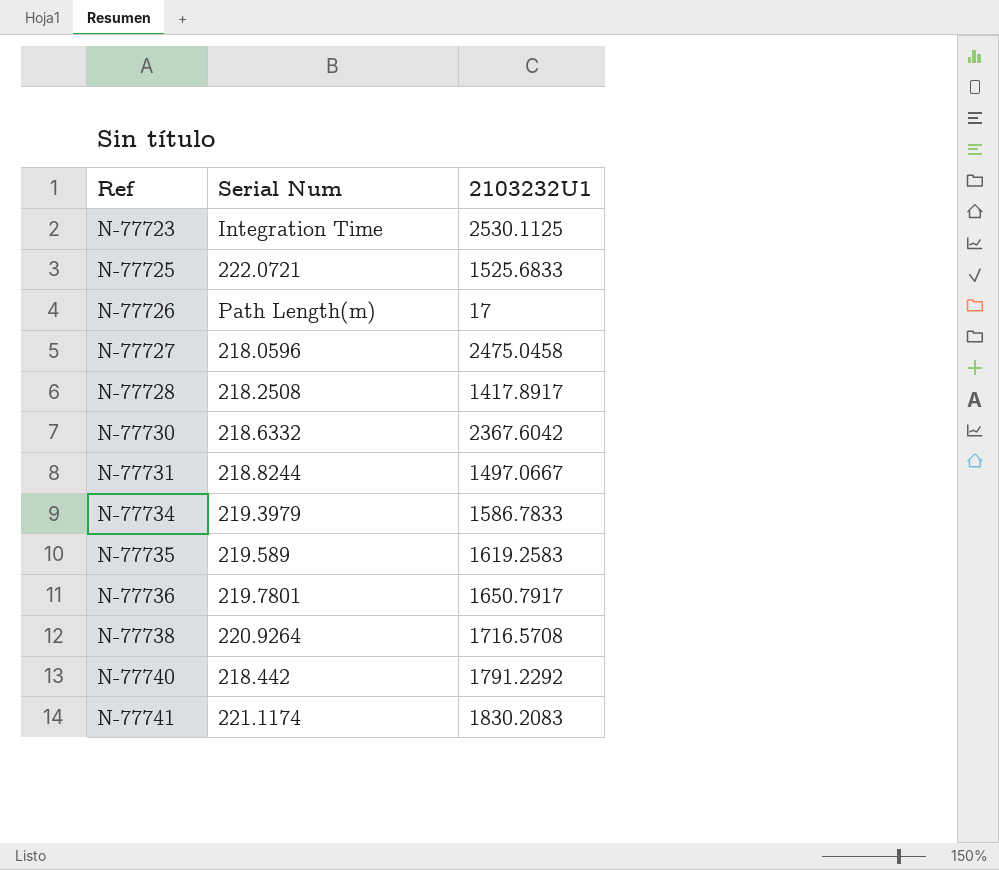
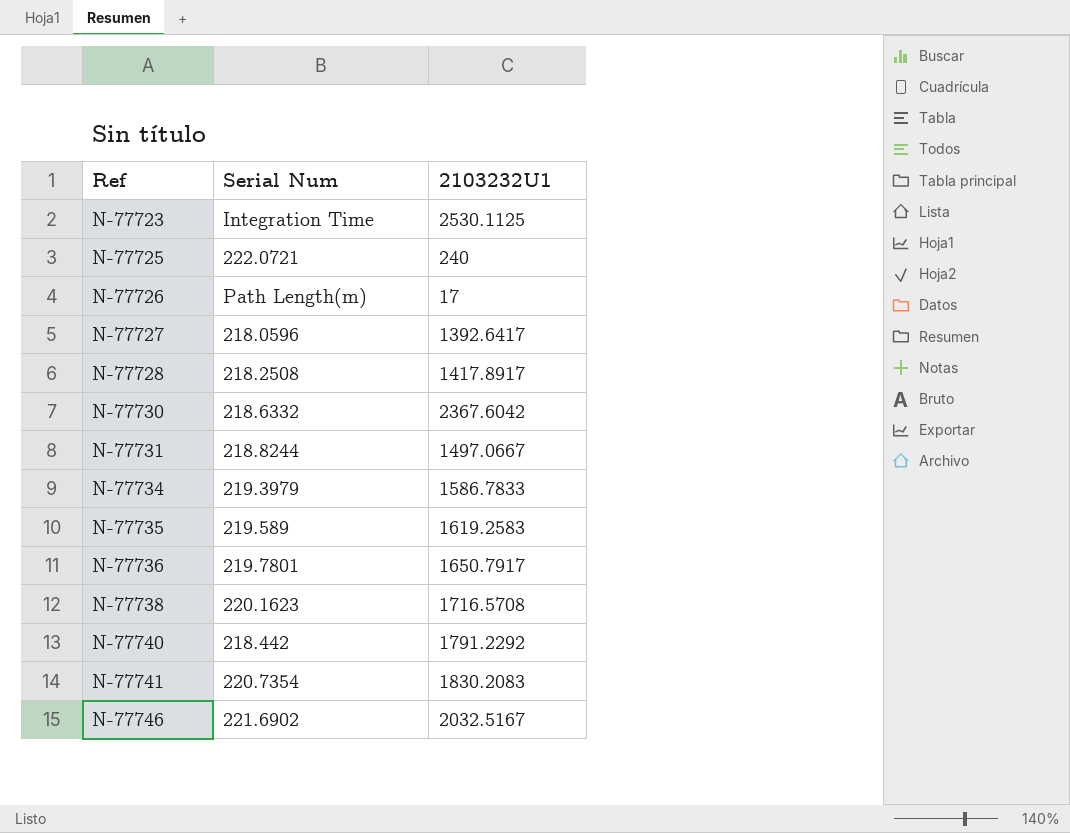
N-77725 | 2103232U1: 1525.6833 -> 240
N-77727 | 2103232U1: 2475.0458 -> 1392.6417
N-77738 | Serial Num: 220.9264 -> 220.1623
N-77741 | Serial Num: 221.1174 -> 220.7354
row N-77746: none -> 221.6902 | 2032.5167

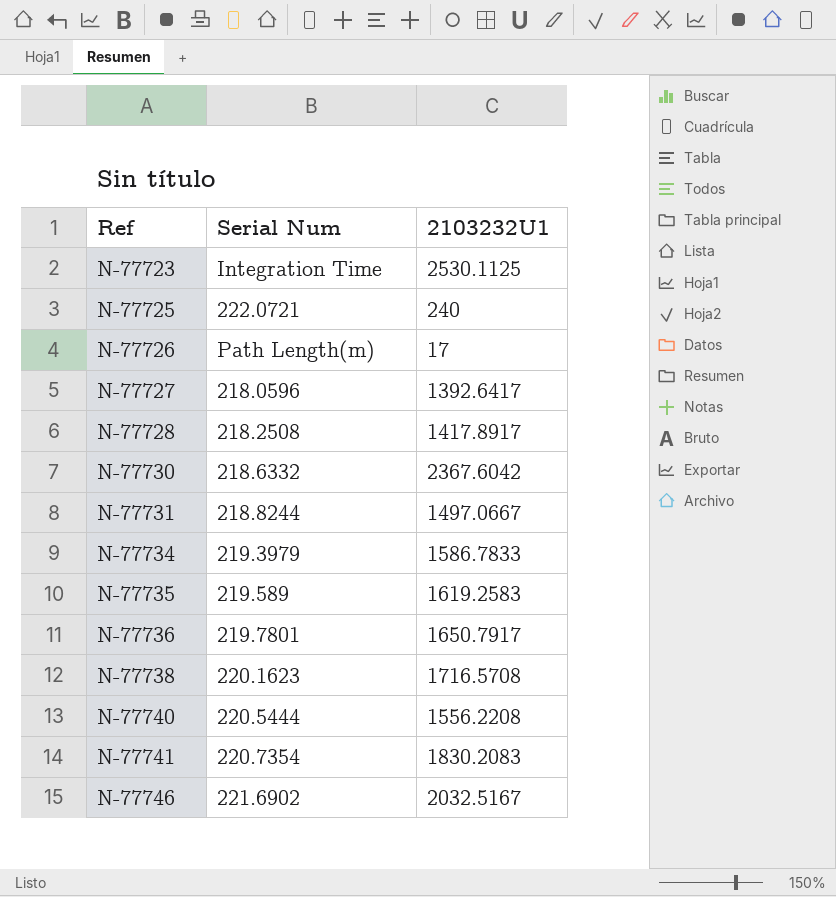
N-77740 | Serial Num: 218.442 -> 220.5444
N-77740 | 2103232U1: 1791.2292 -> 1556.2208

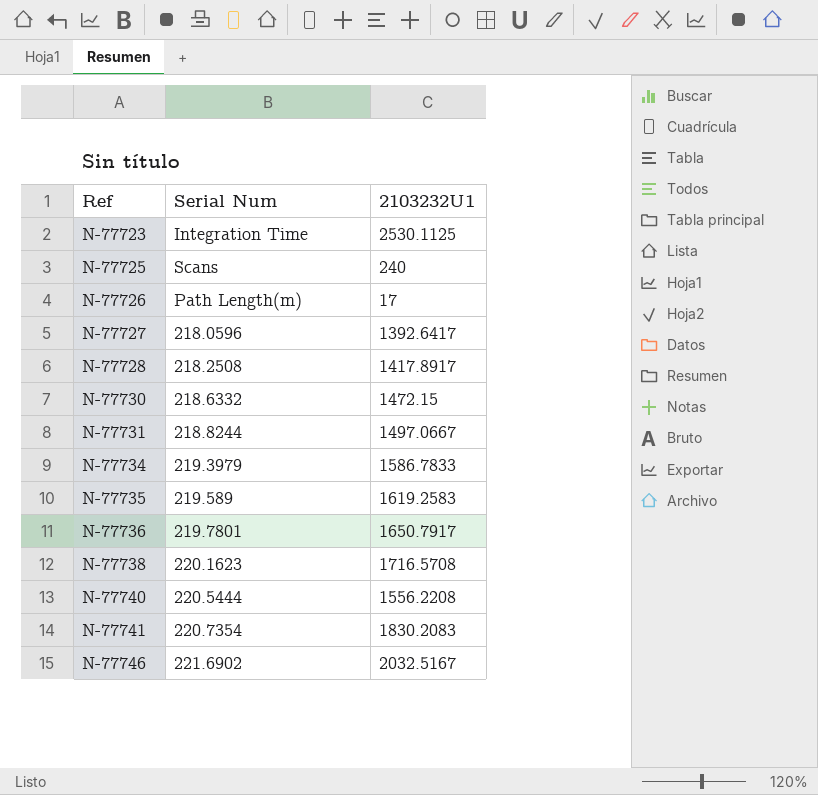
N-77725 | Serial Num: 222.0721 -> Scans
N-77730 | 2103232U1: 2367.6042 -> 1472.15

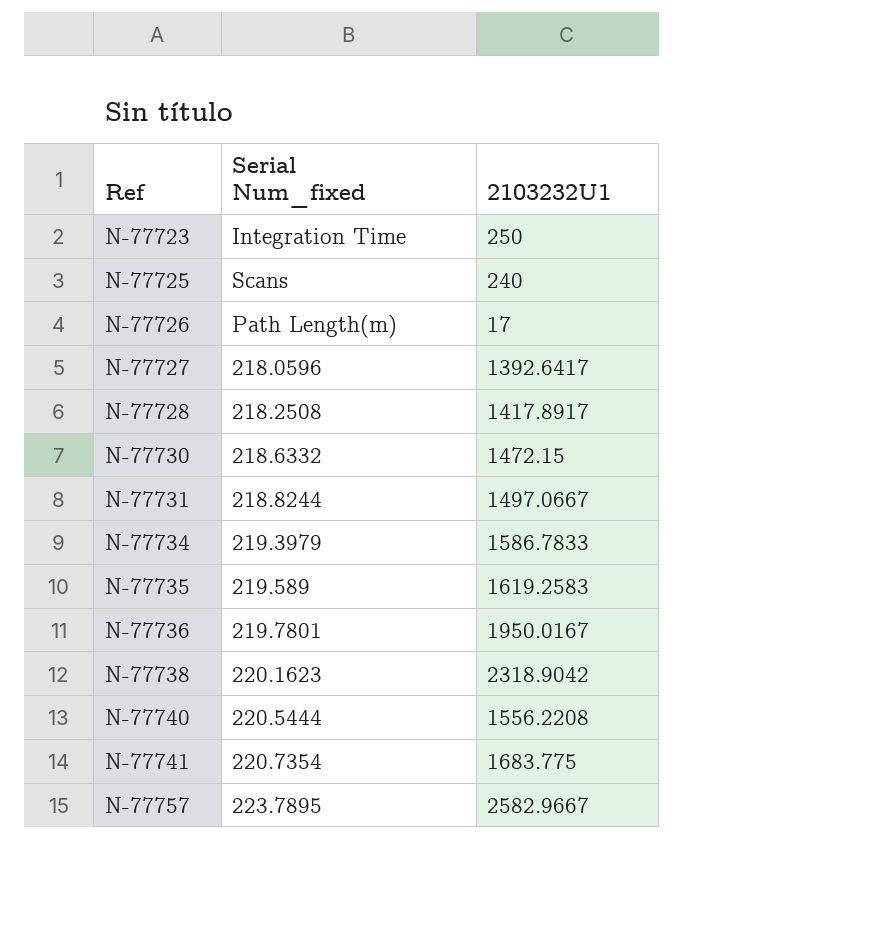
column name: Serial Num -> Serial Num_fixed
row N-77746: 221.6902 | 2032.5167 -> none
N-77723 | 2103232U1: 2530.1125 -> 250
N-77736 | 2103232U1: 1650.7917 -> 1950.0167
N-77738 | 2103232U1: 1716.5708 -> 2318.9042
N-77741 | 2103232U1: 1830.2083 -> 1683.775
row N-77757: none -> 223.7895 | 2582.9667

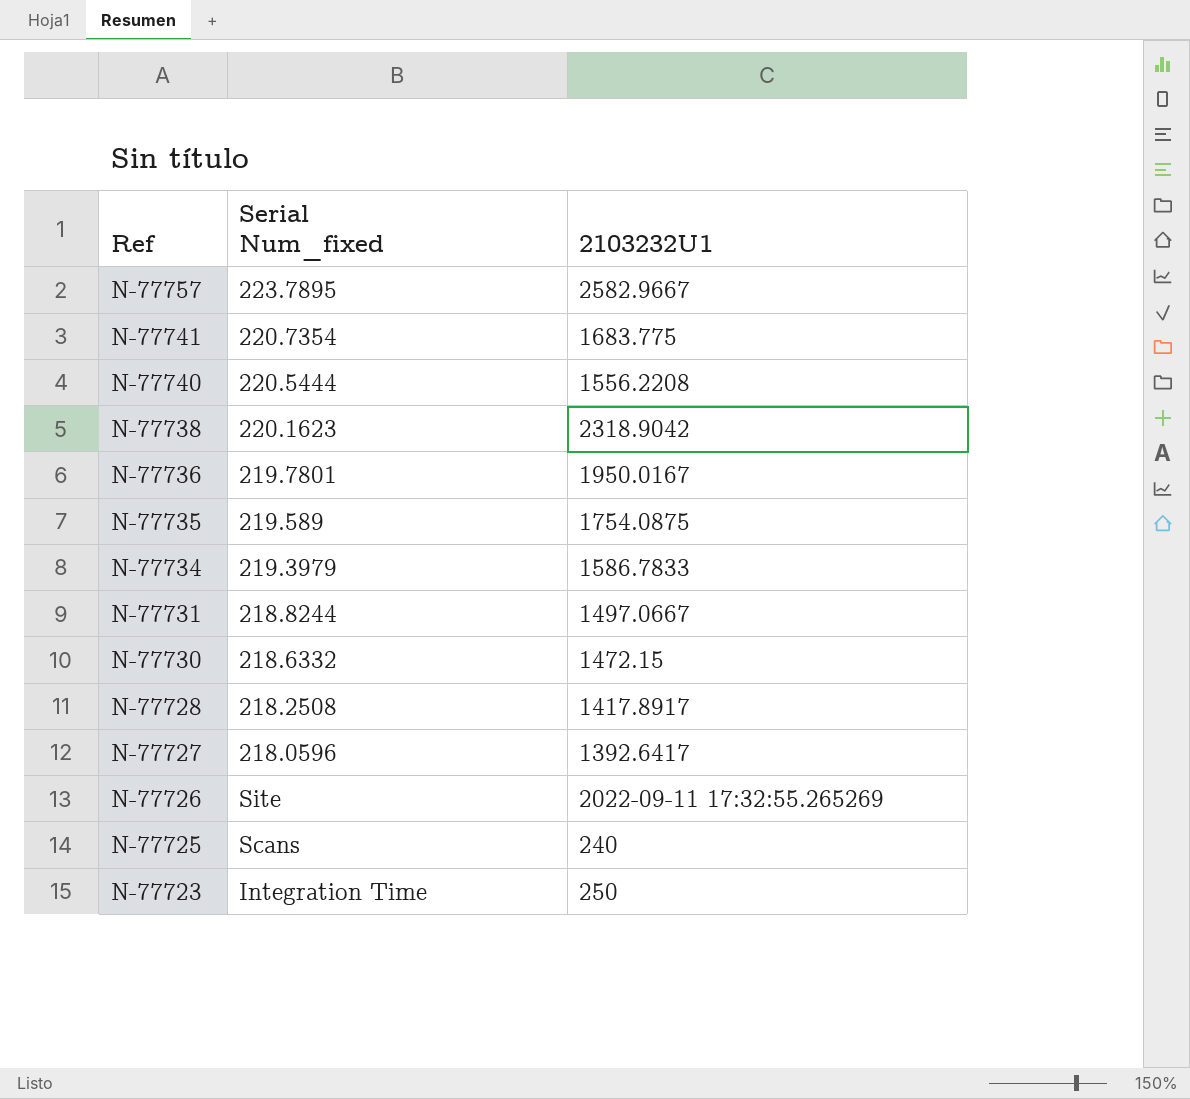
row order: Ref ascending -> Ref descending
N-77735 | 2103232U1: 1619.2583 -> 1754.0875
N-77726 | Serial Num_fixed: Path Length(m) -> Site
N-77726 | 2103232U1: 17 -> 2022-09-11 17:32:55.265269

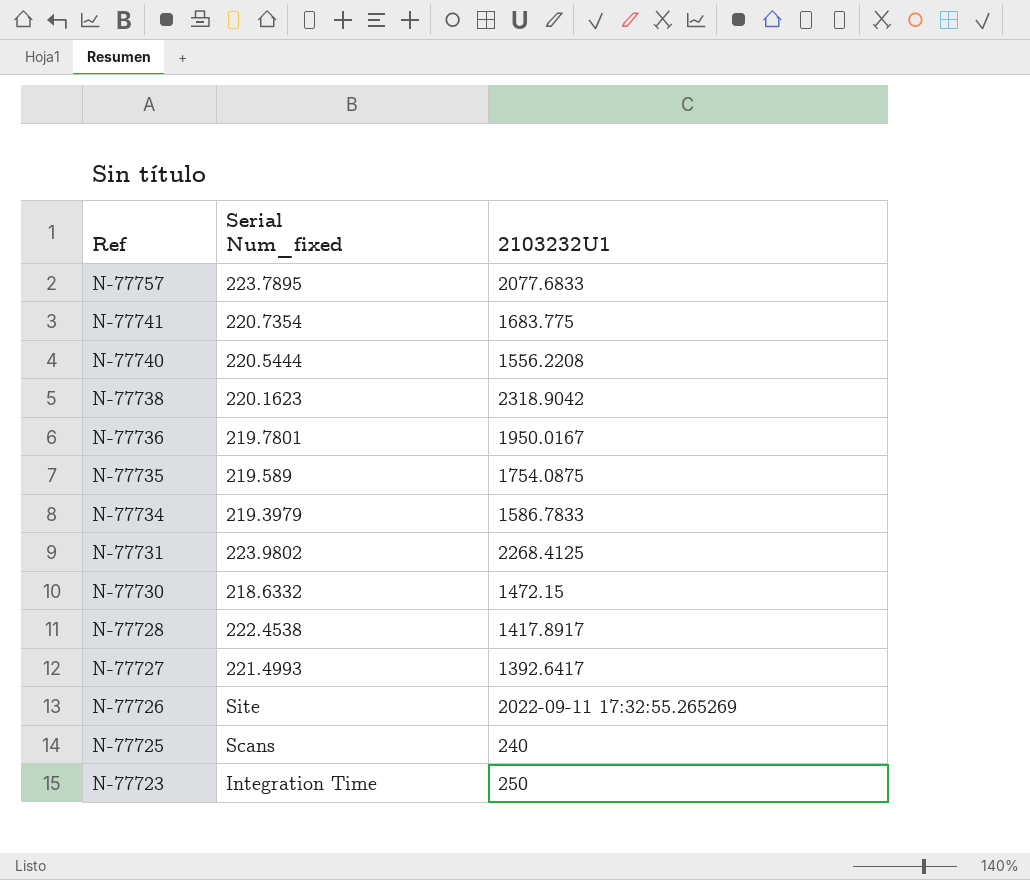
N-77757 | 2103232U1: 2582.9667 -> 2077.6833
N-77731 | Serial Num_fixed: 218.8244 -> 223.9802
N-77731 | 2103232U1: 1497.0667 -> 2268.4125
N-77728 | Serial Num_fixed: 218.2508 -> 222.4538
N-77727 | Serial Num_fixed: 218.0596 -> 221.4993

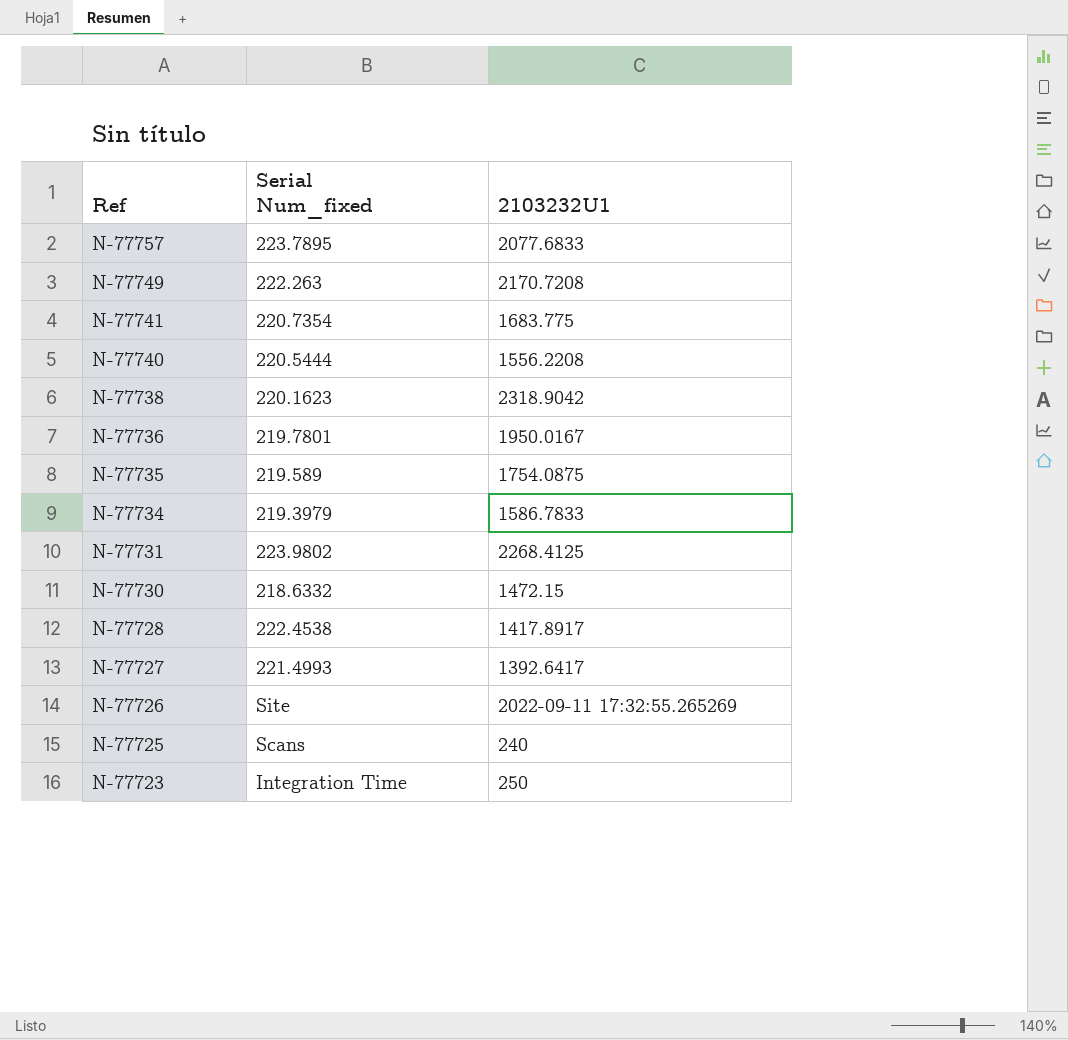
row N-77749: none -> 222.263 | 2170.7208

